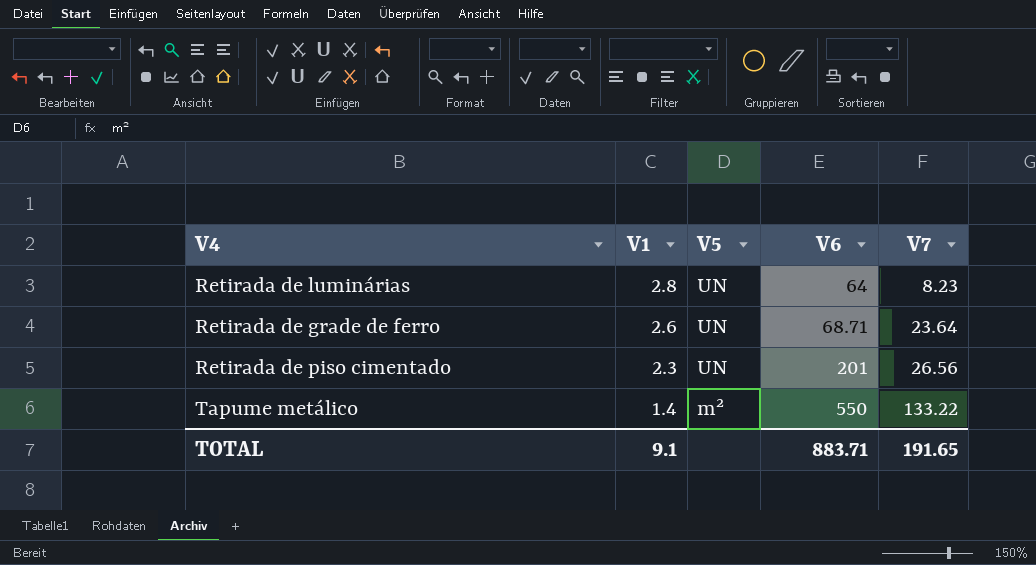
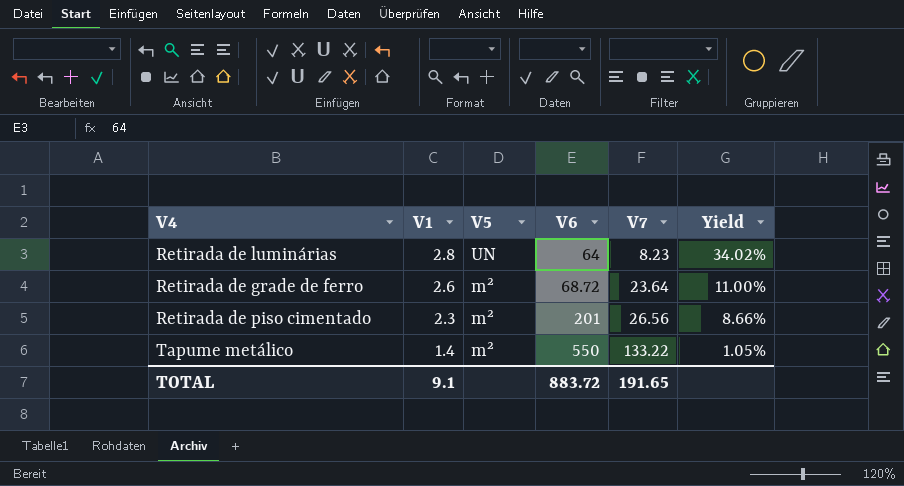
column Yield | formula: none -> [V1] / [V7]
Retirada de grade de ferro | V5: UN -> m²
Retirada de grade de ferro | V6: 68.71 -> 68.72
Retirada de piso cimentado | V5: UN -> m²
TOTAL | V6: 883.71 -> 883.72

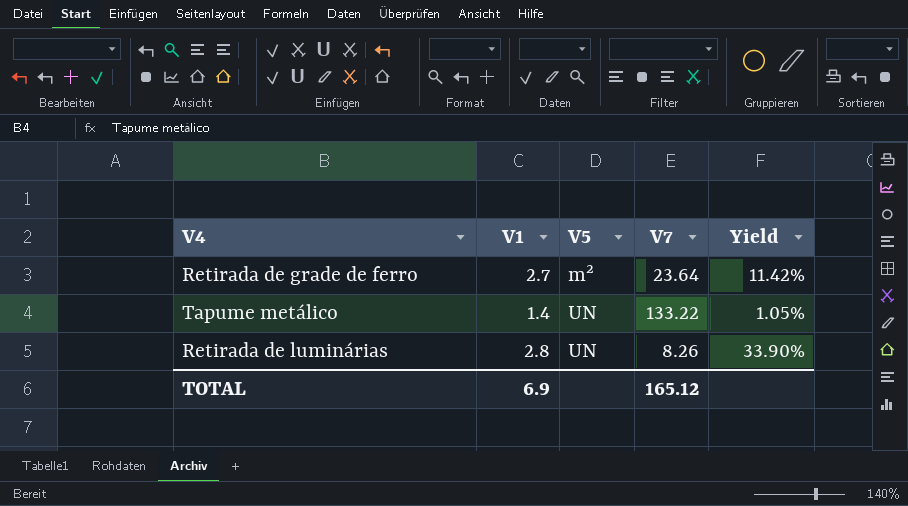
row order: V1 descending -> V5 ascending
column V6 | position: 4 -> none
row Retirada de piso cimentado: 2.3 | m² | 201 | 26.56 | 8.66% -> none
Retirada de grade de ferro | V1: 2.6 -> 2.7
Retirada de grade de ferro | Yield: 11.00% -> 11.42%
Tapume metálico | V5: m² -> UN
Retirada de luminárias | V7: 8.23 -> 8.26
Retirada de luminárias | Yield: 34.02% -> 33.90%
TOTAL | V1: 9.1 -> 6.9
TOTAL | V7: 191.65 -> 165.12

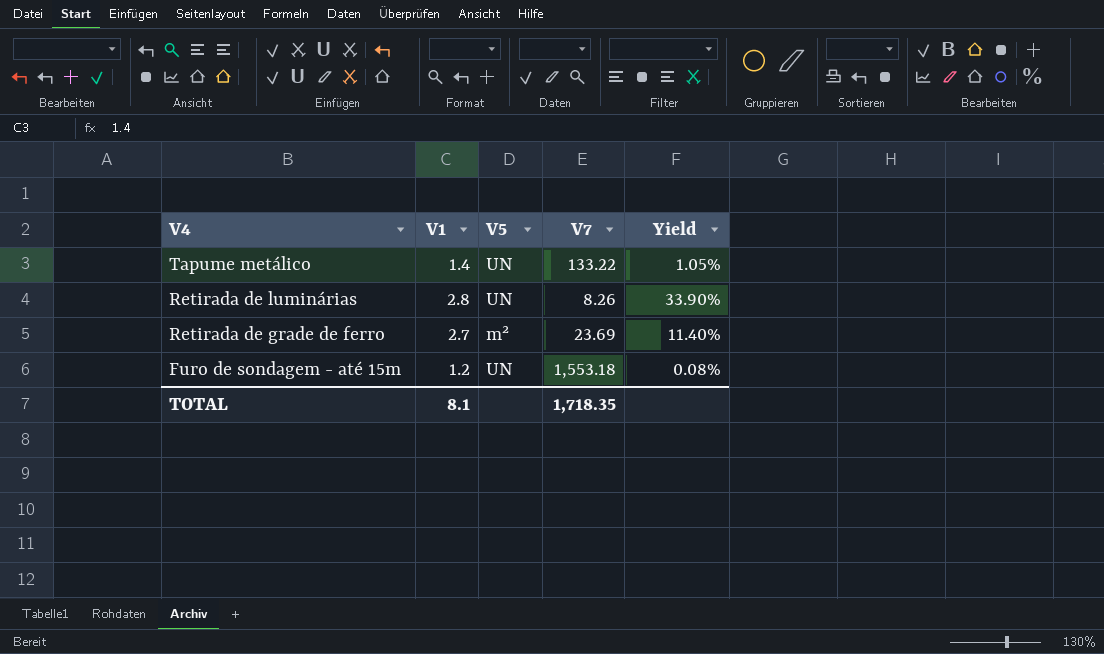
row order: V5 ascending -> V4 descending
Retirada de grade de ferro | V7: 23.64 -> 23.69
Retirada de grade de ferro | Yield: 11.42% -> 11.40%
row Furo de sondagem - até 15m: none -> 1.2 | UN | 1,553.18 | 0.08%
TOTAL | V1: 6.9 -> 8.1
TOTAL | V7: 165.12 -> 1,718.35

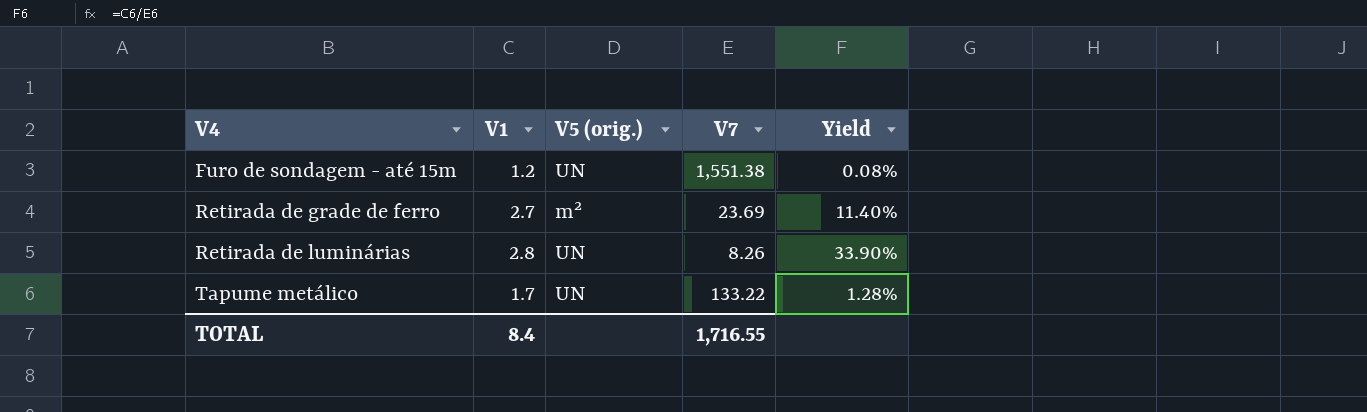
row order: V4 descending -> V4 ascending
column name: V5 -> V5 (orig.)
Furo de sondagem - até 15m | V7: 1,553.18 -> 1,551.38
Tapume metálico | V1: 1.4 -> 1.7
Tapume metálico | Yield: 1.05% -> 1.28%
TOTAL | V1: 8.1 -> 8.4
TOTAL | V7: 1,718.35 -> 1,716.55

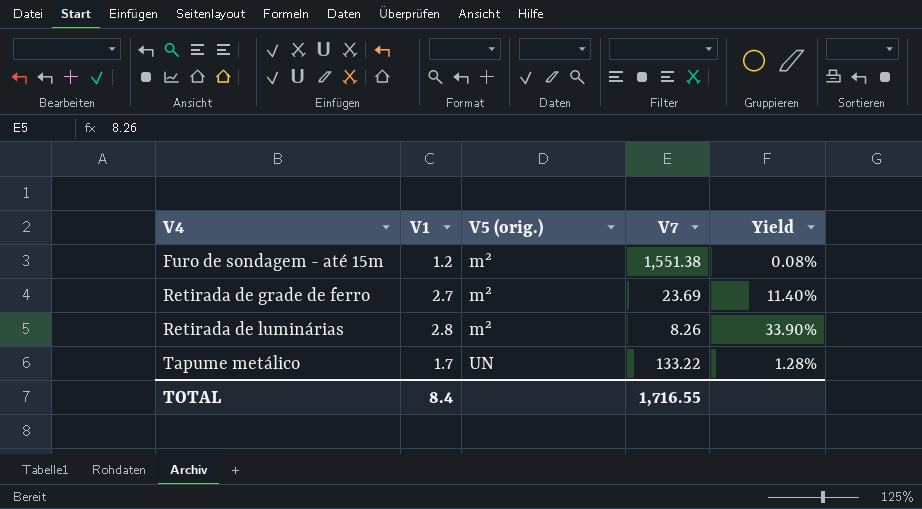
Furo de sondagem - até 15m | V5 (orig.): UN -> m²
Retirada de luminárias | V5 (orig.): UN -> m²

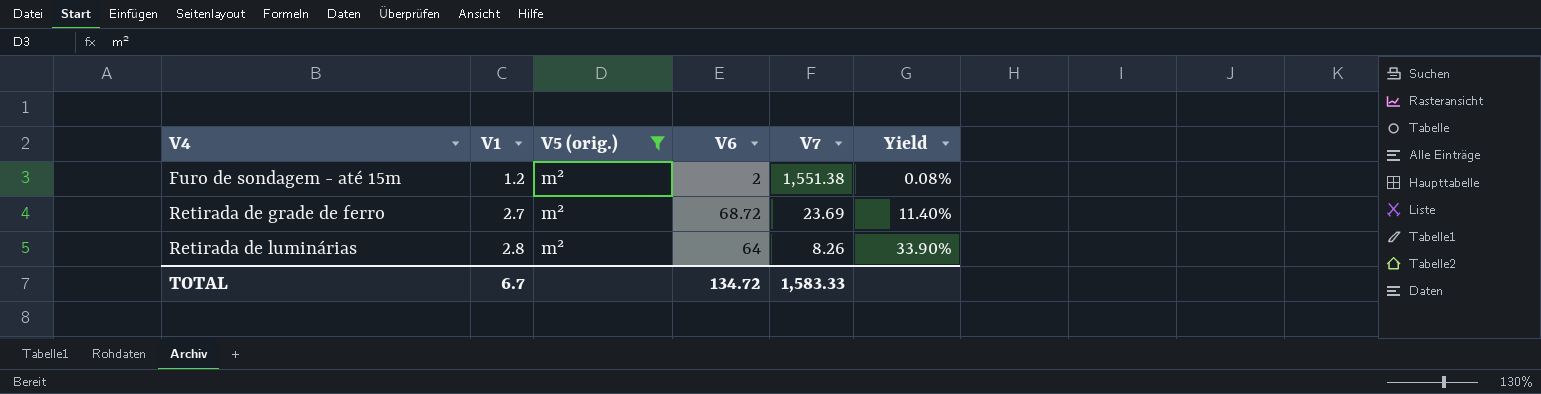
filter: none -> V5 (orig.) = m²
column V6 | position: none -> 4
TOTAL | V1: 8.4 -> 6.7
TOTAL | V7: 1,716.55 -> 1,583.33

